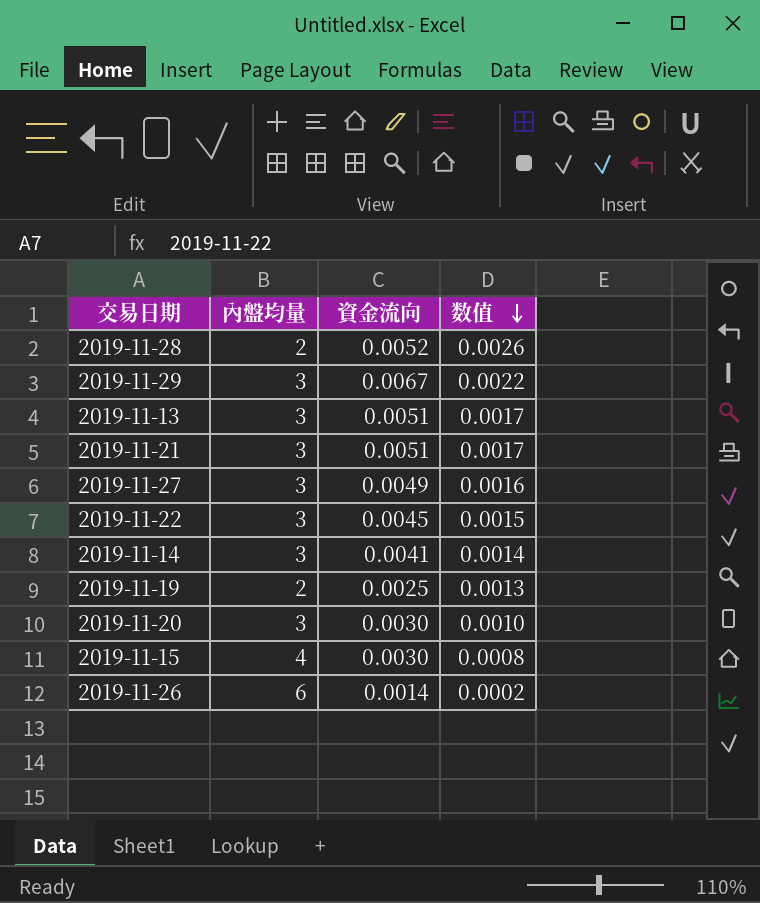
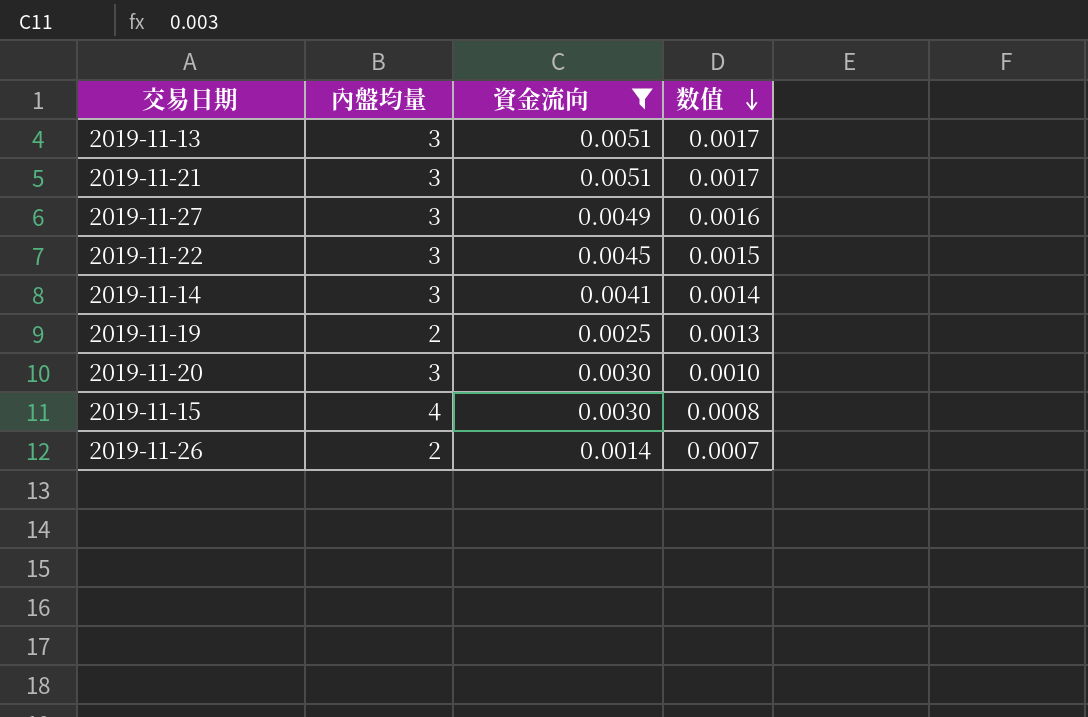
filter: none -> 資金流向 <= 0.0051
2019-11-26 | 內盤均量: 6 -> 2
2019-11-26 | 数值: 0.0002 -> 0.0007

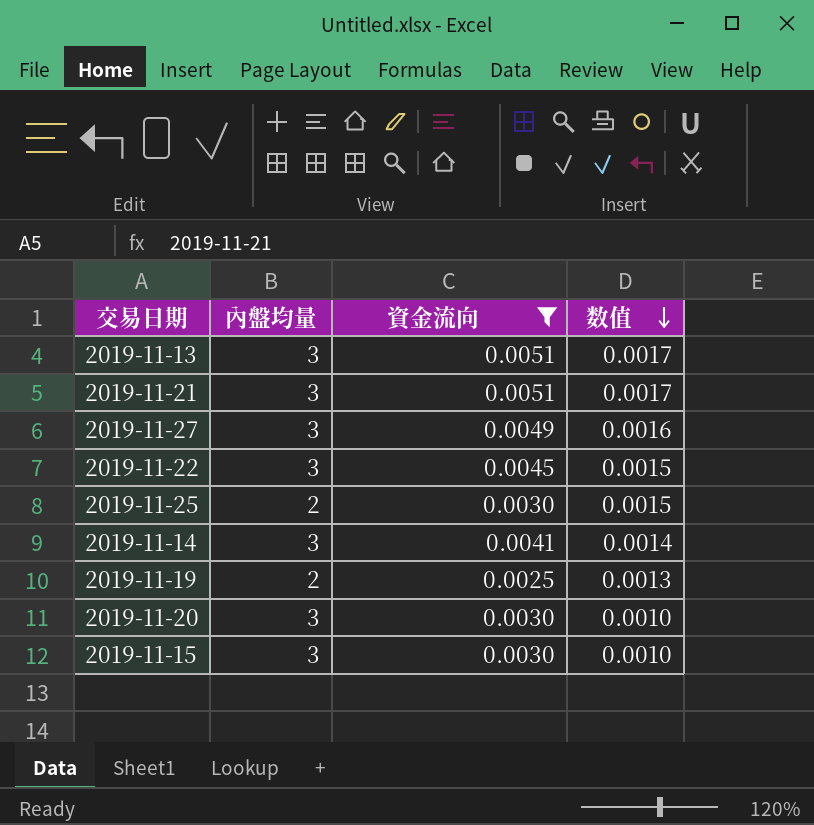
row 2019-11-26: 2 | 0.0014 | 0.0007 -> none
row 2019-11-25: none -> 2 | 0.0030 | 0.0015
2019-11-15 | 內盤均量: 4 -> 3
2019-11-15 | 数值: 0.0008 -> 0.0010

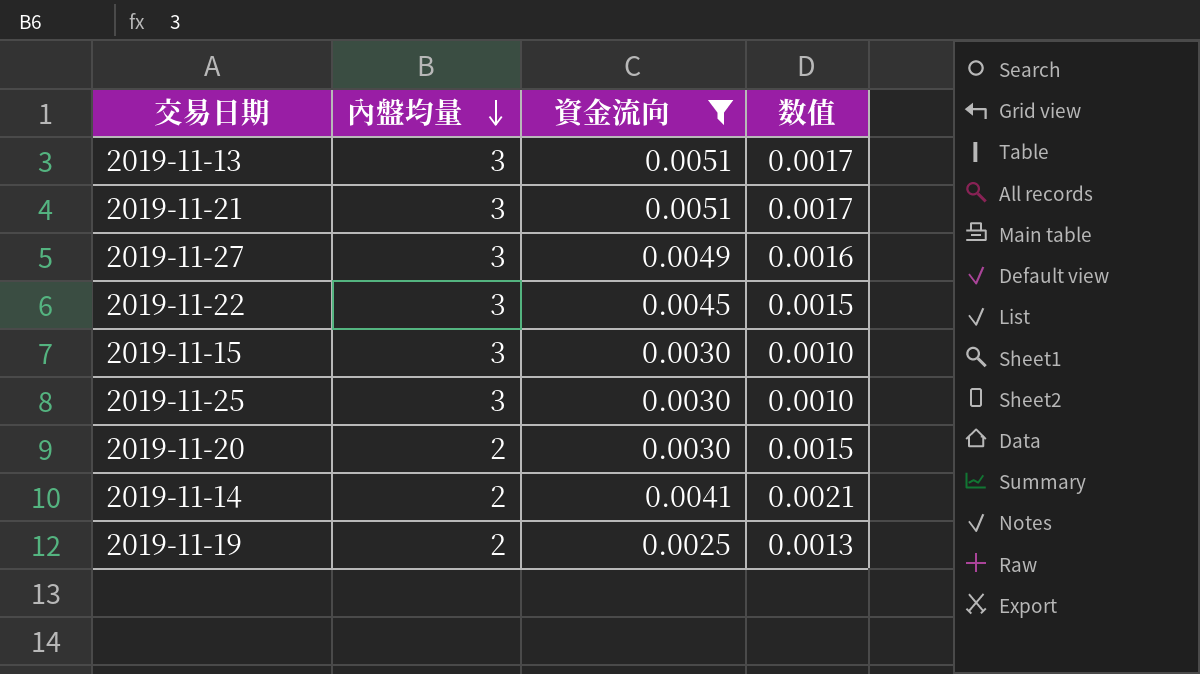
row order: 数值 descending -> 內盤均量 descending
2019-11-25 | 內盤均量: 2 -> 3
2019-11-25 | 数值: 0.0015 -> 0.0010
2019-11-20 | 內盤均量: 3 -> 2
2019-11-20 | 数值: 0.0010 -> 0.0015
2019-11-14 | 內盤均量: 3 -> 2
2019-11-14 | 数值: 0.0014 -> 0.0021

